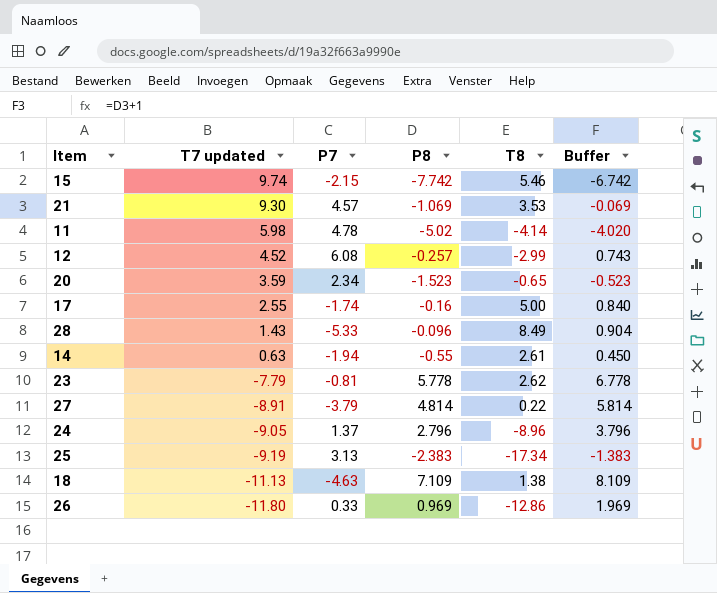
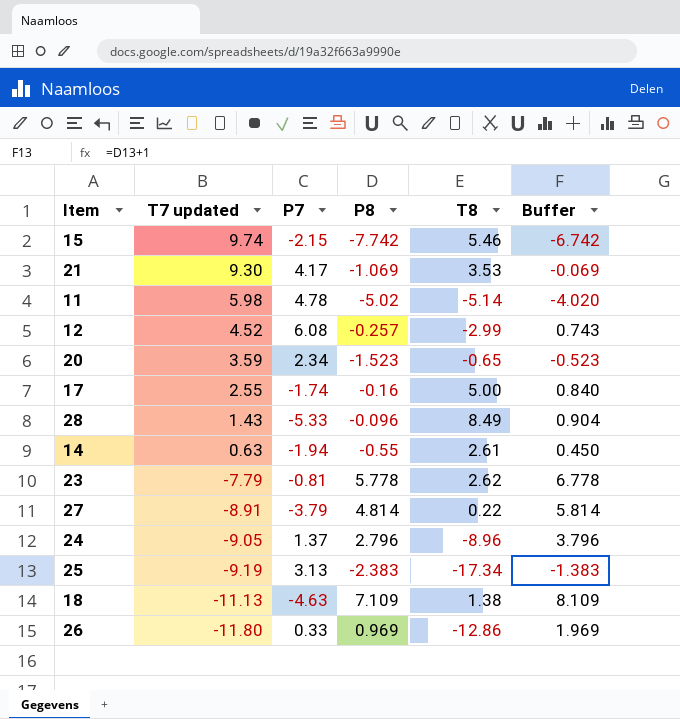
21 | P7: 4.57 -> 4.17
11 | T8: -4.14 -> -5.14

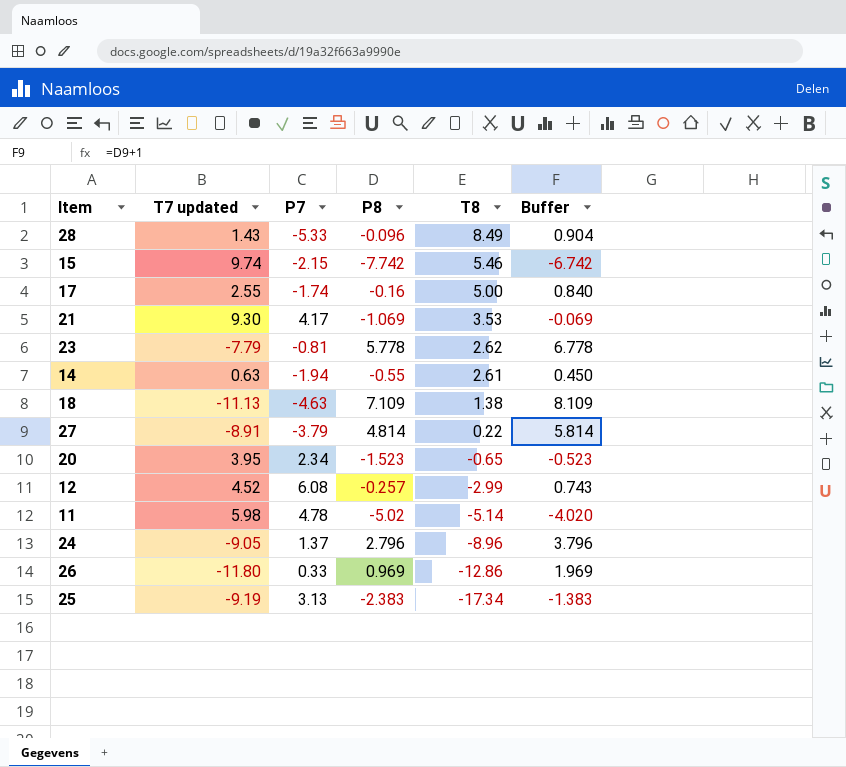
row order: T7 updated descending -> T8 descending
20 | T7 updated: 3.59 -> 3.95

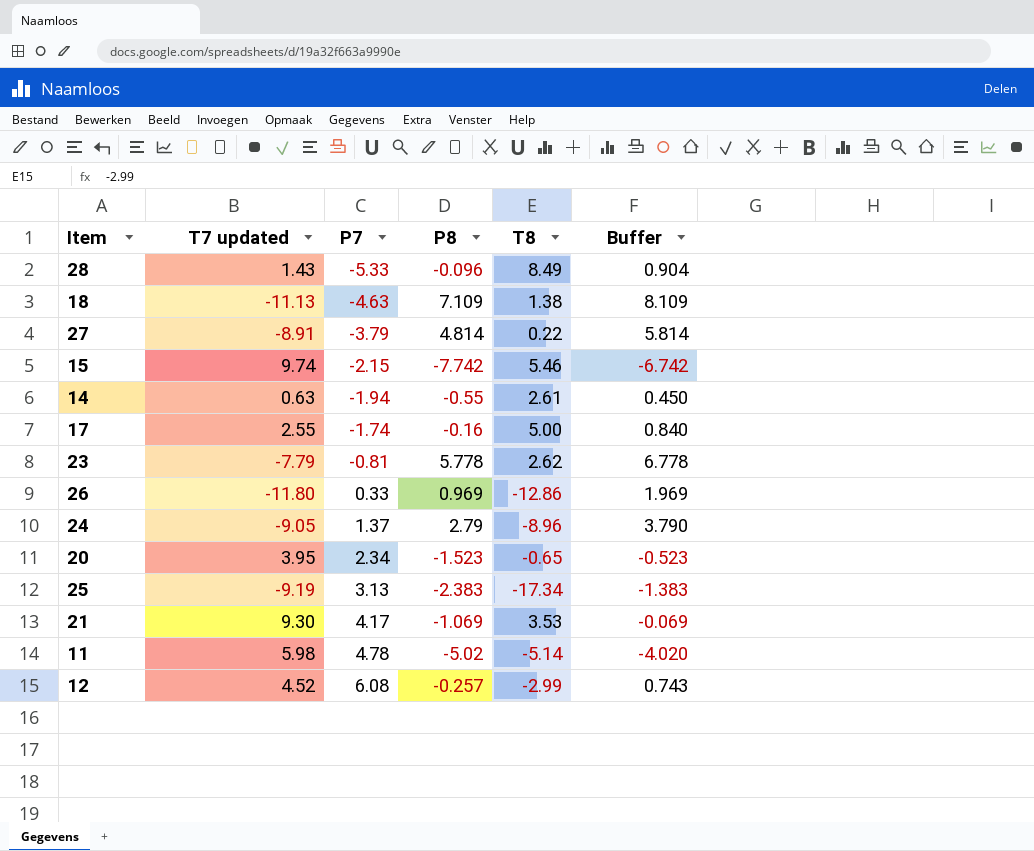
row order: T8 descending -> P7 ascending
24 | P8: 2.796 -> 2.79
24 | Buffer: 3.796 -> 3.790

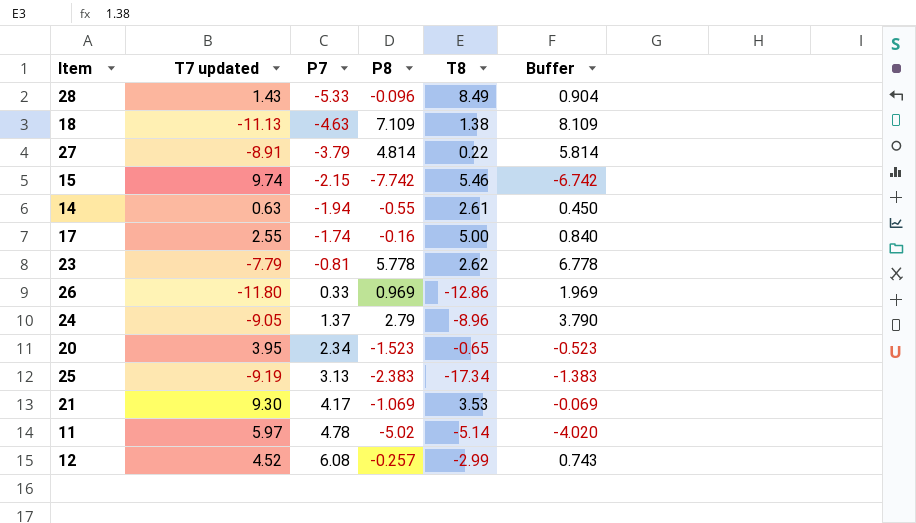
11 | T7 updated: 5.98 -> 5.97

